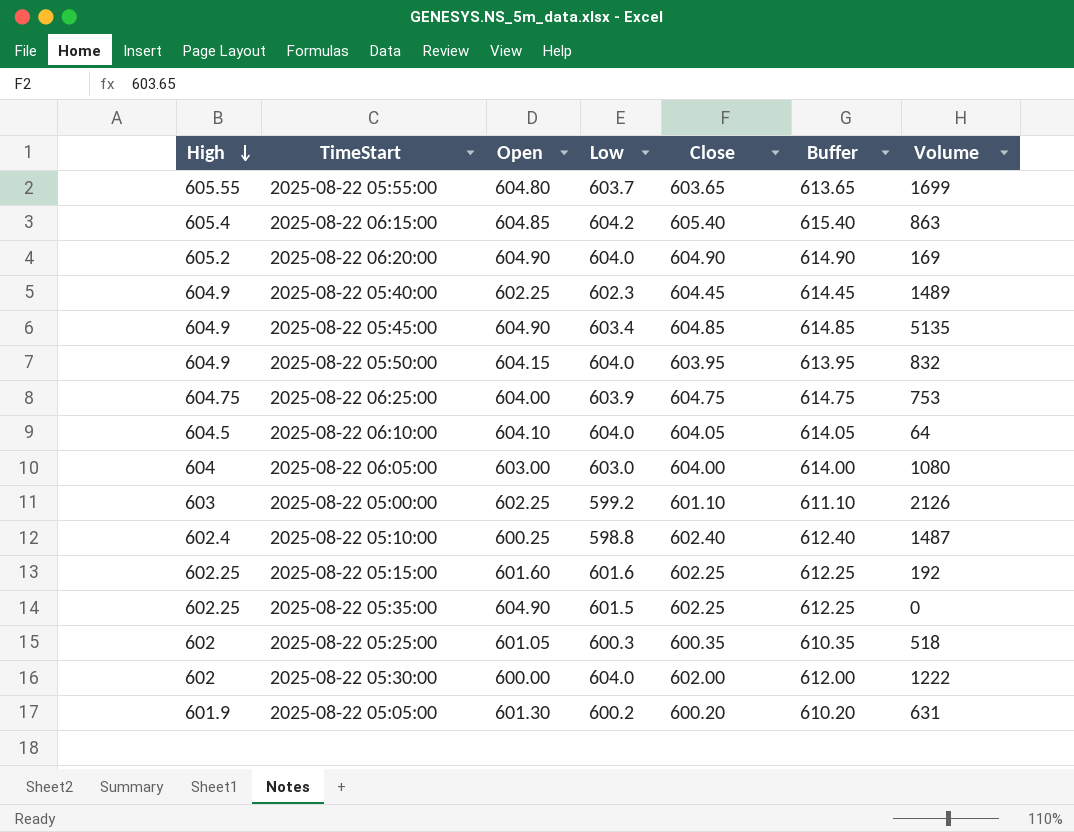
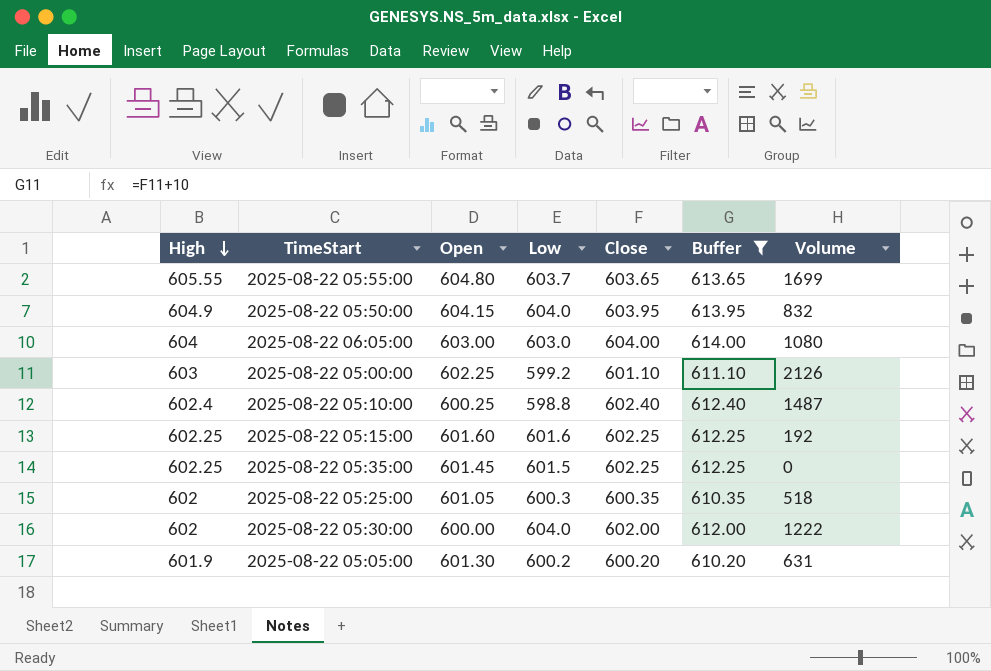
filter: none -> Buffer <= 614.00
2025-08-22 05:35:00 | Open: 604.90 -> 601.45

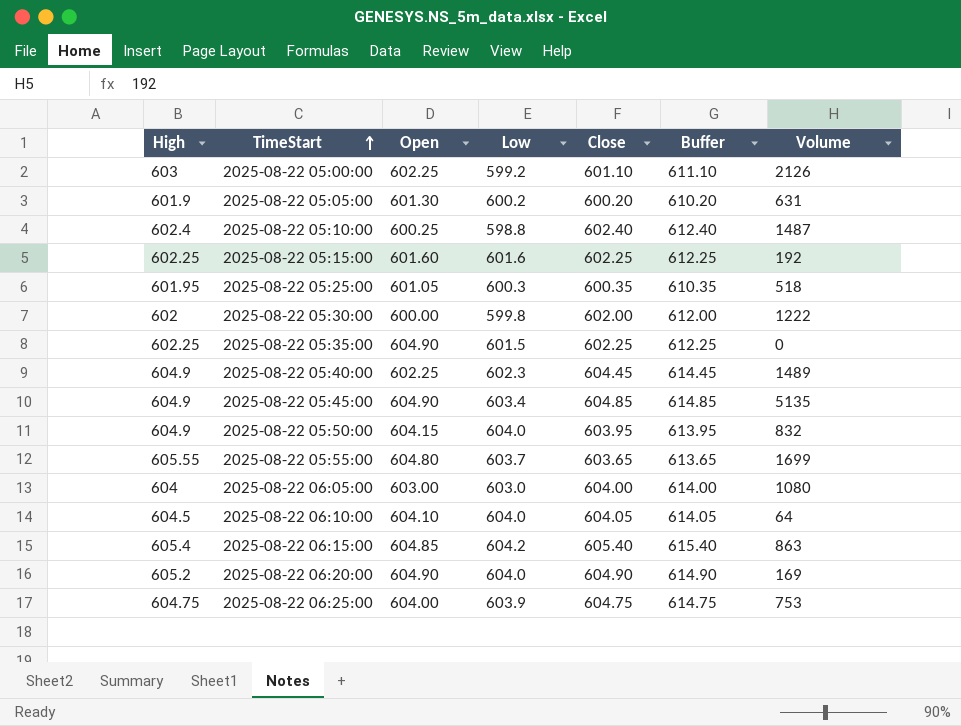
filter: Buffer <= 614.00 -> none
row order: High descending -> TimeStart ascending
2025-08-22 05:25:00 | High: 602 -> 601.95
2025-08-22 05:30:00 | Low: 604.0 -> 599.8
2025-08-22 05:35:00 | Open: 601.45 -> 604.90

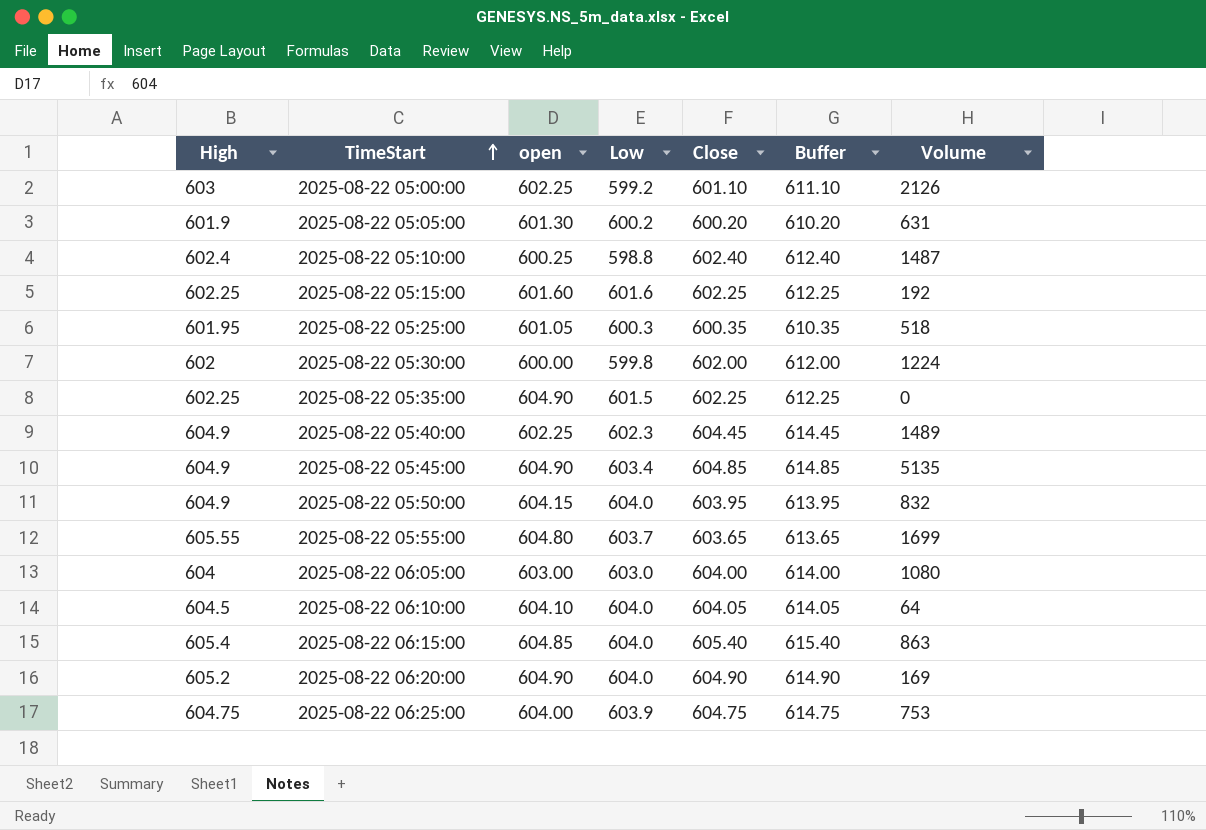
column name: Open -> open
2025-08-22 05:30:00 | Volume: 1222 -> 1224
2025-08-22 06:15:00 | Low: 604.2 -> 604.0

